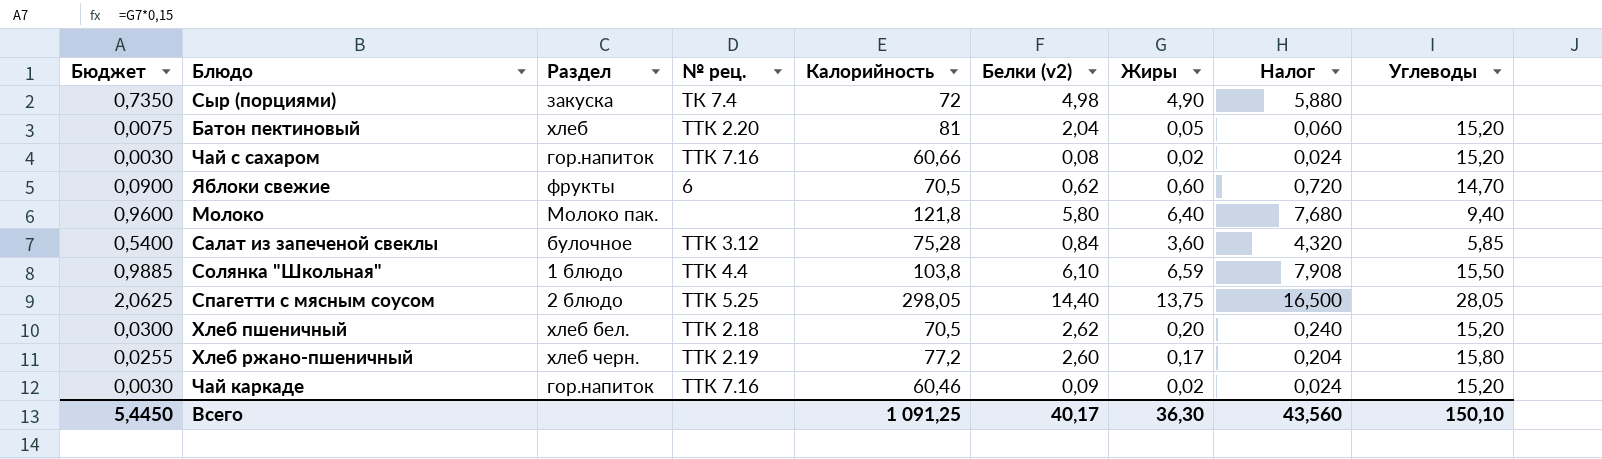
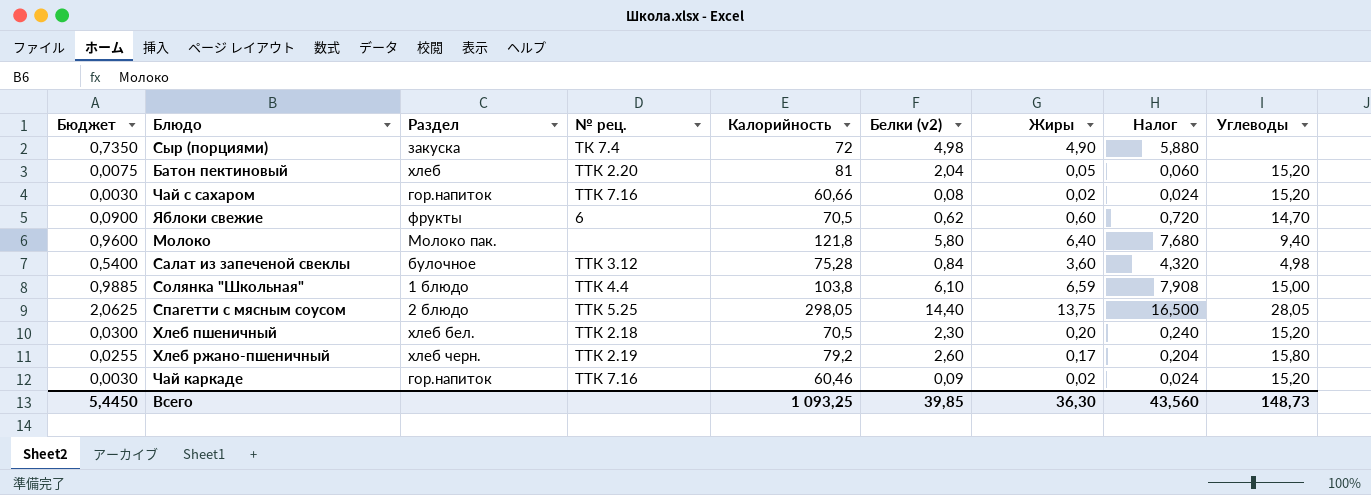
Салат из запеченой свеклы | Углеводы: 5,85 -> 4,98
Солянка "Школьная" | Углеводы: 15,50 -> 15,00
Хлеб пшеничный | Белки (v2): 2,62 -> 2,30
Хлеб ржано-пшеничный | Калорийность: 77,2 -> 79,2
Всего | Калорийность: 1 091,25 -> 1 093,25
Всего | Белки (v2): 40,17 -> 39,85
Всего | Углеводы: 150,10 -> 148,73

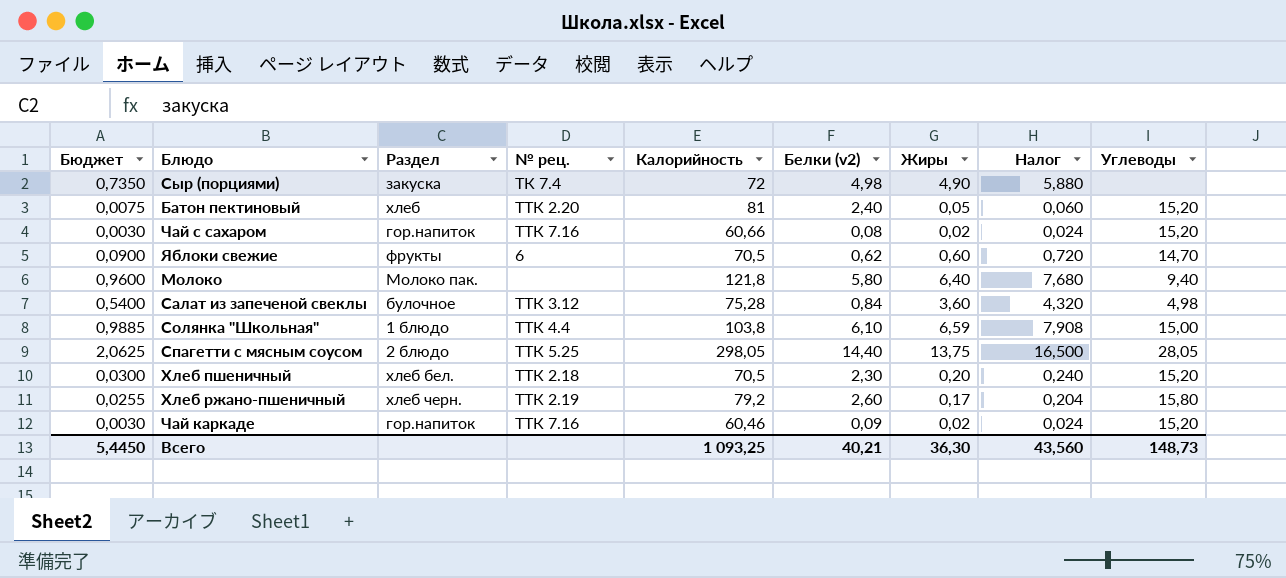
Батон пектиновый | Белки (v2): 2,04 -> 2,40
Всего | Белки (v2): 39,85 -> 40,21

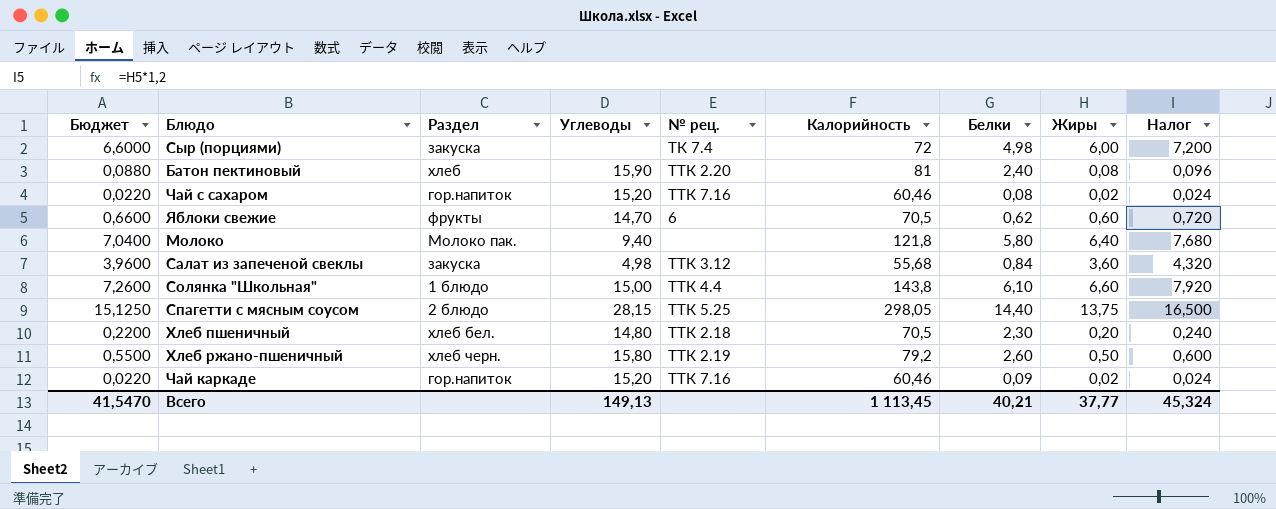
column Бюджет | formula: [Жиры] * 0,15 -> [Жиры] * 1,1
column Углеводы | position: 9 -> 4
column name: Белки (v2) -> Белки
Сыр (порциями) | Жиры: 4,90 -> 6,00
Сыр (порциями) | Налог: 5,880 -> 7,200
Батон пектиновый | Углеводы: 15,20 -> 15,90
Батон пектиновый | Жиры: 0,05 -> 0,08
Батон пектиновый | Налог: 0,060 -> 0,096
Чай с сахаром | Калорийность: 60,66 -> 60,46
Салат из запеченой свеклы | Раздел: булочное -> закуска
Салат из запеченой свеклы | Калорийность: 75,28 -> 55,68
Солянка "Школьная" | Калорийность: 103,8 -> 143,8
Солянка "Школьная" | Жиры: 6,59 -> 6,60
Солянка "Школьная" | Налог: 7,908 -> 7,920
Спагетти с мясным соусом | Углеводы: 28,05 -> 28,15
Хлеб пшеничный | Углеводы: 15,20 -> 14,80
Хлеб ржано-пшеничный | Жиры: 0,17 -> 0,50
Хлеб ржано-пшеничный | Налог: 0,204 -> 0,600
Всего | Бюджет: 5,4450 -> 41,5470
Всего | Углеводы: 148,73 -> 149,13
Всего | Калорийность: 1 093,25 -> 1 113,45
Всего | Жиры: 36,30 -> 37,77
Всего | Налог: 43,560 -> 45,324

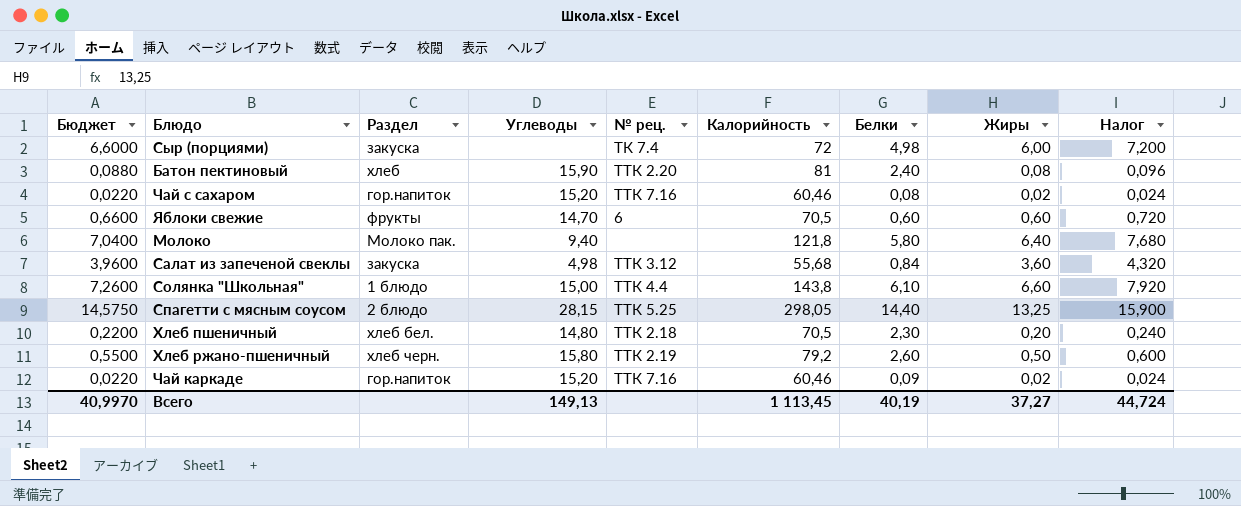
Яблоки свежие | Белки: 0,62 -> 0,60
Спагетти с мясным соусом | Бюджет: 15,1250 -> 14,5750
Спагетти с мясным соусом | Жиры: 13,75 -> 13,25
Спагетти с мясным соусом | Налог: 16,500 -> 15,900
Всего | Бюджет: 41,5470 -> 40,9970
Всего | Белки: 40,21 -> 40,19
Всего | Жиры: 37,77 -> 37,27
Всего | Налог: 45,324 -> 44,724

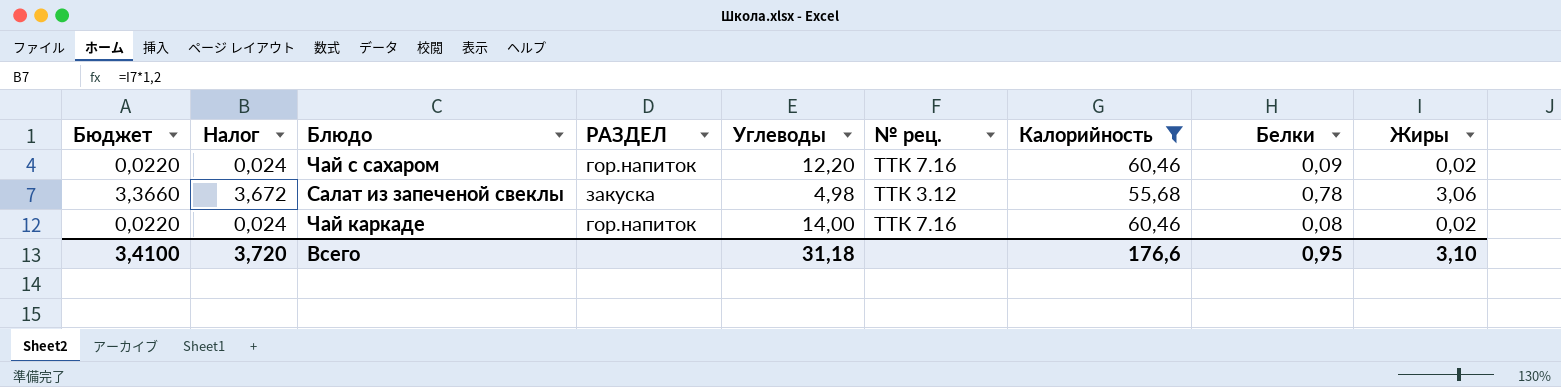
filter: none -> Калорийность <= 60,46
column Налог | position: 9 -> 2
column name: Раздел -> РАЗДЕЛ
Чай с сахаром | Углеводы: 15,20 -> 12,20
Чай с сахаром | Белки: 0,08 -> 0,09
Салат из запеченой свеклы | Бюджет: 3,9600 -> 3,3660
Салат из запеченой свеклы | Налог: 4,320 -> 3,672
Салат из запеченой свеклы | Белки: 0,84 -> 0,78
Салат из запеченой свеклы | Жиры: 3,60 -> 3,06
Чай каркаде | Углеводы: 15,20 -> 14,00
Чай каркаде | Белки: 0,09 -> 0,08
Всего | Бюджет: 40,9970 -> 3,4100
Всего | Налог: 44,724 -> 3,720
Всего | Углеводы: 149,13 -> 31,18
Всего | Калорийность: 1 113,45 -> 176,6
Всего | Белки: 40,19 -> 0,95
Всего | Жиры: 37,27 -> 3,10

